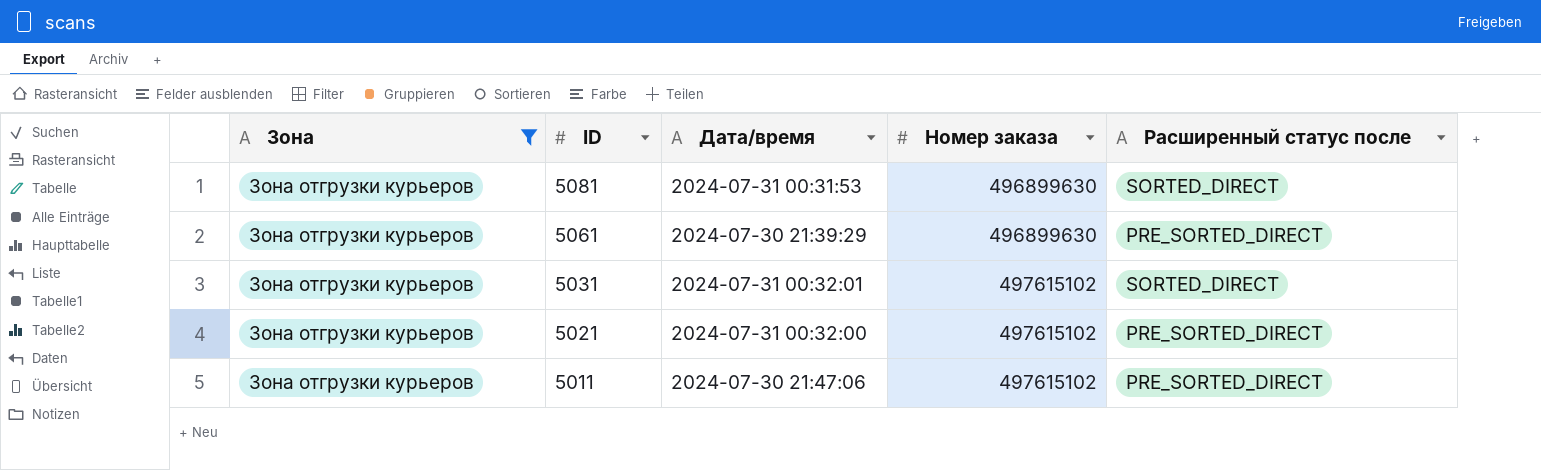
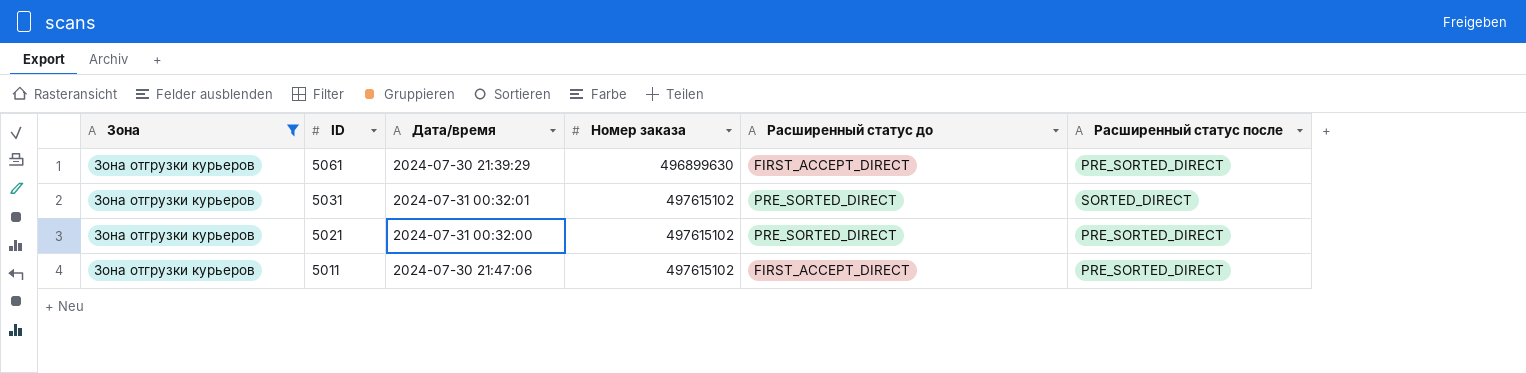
column Расширенный статус до | position: none -> 5
row 5081: Зона отгрузки курьеров | 2024-07-31 00:31:53 | 496899630 | SORTED_DIRECT -> none

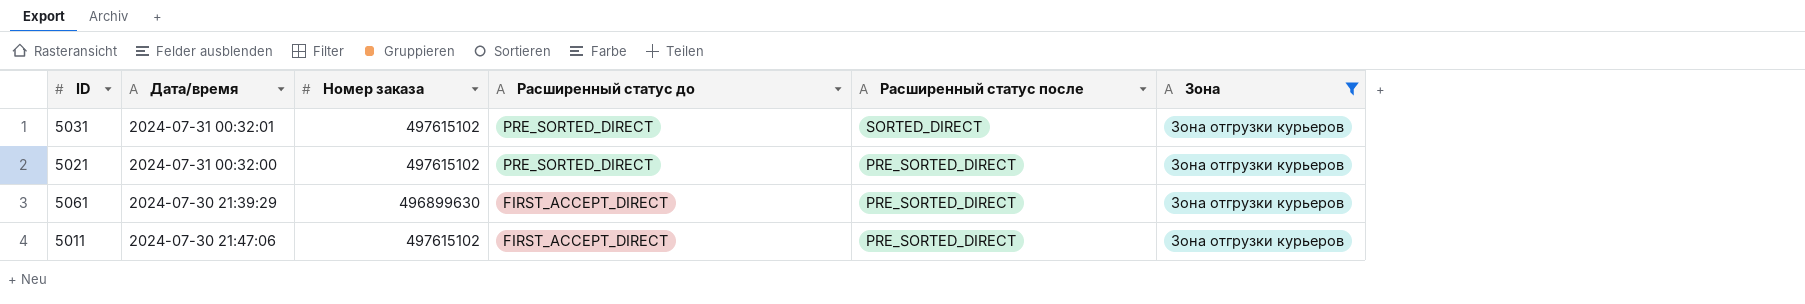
row order: ID descending -> Расширенный статус до descending
column Зона | position: 1 -> 6

